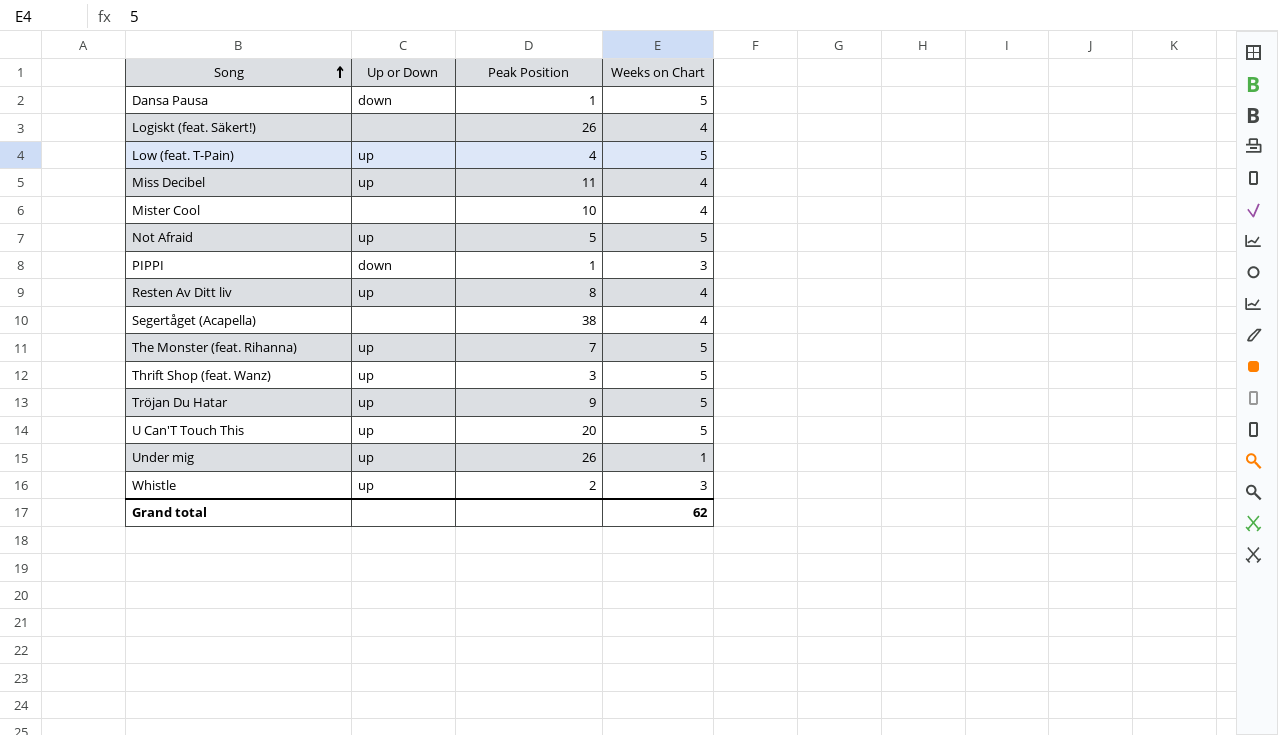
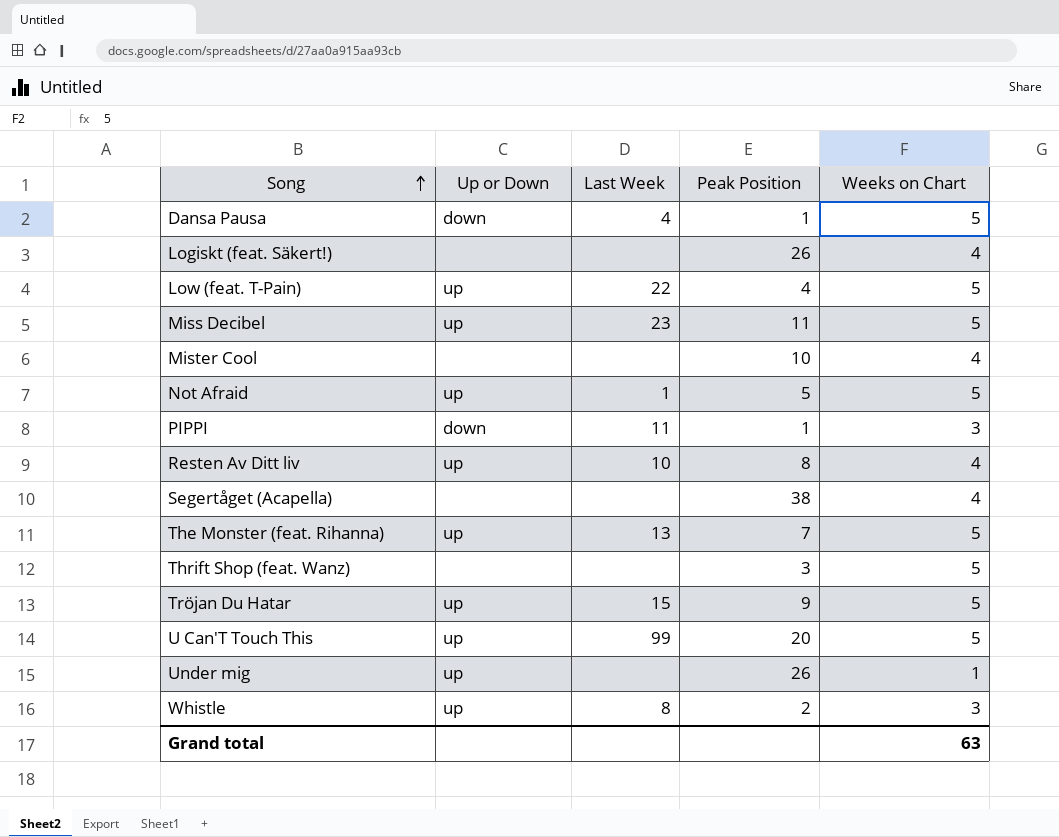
column Last Week | position: none -> 3
Miss Decibel | Weeks on Chart: 4 -> 5
Thrift Shop (feat. Wanz) | Up or Down: up -> none
Grand total | Weeks on Chart: 62 -> 63

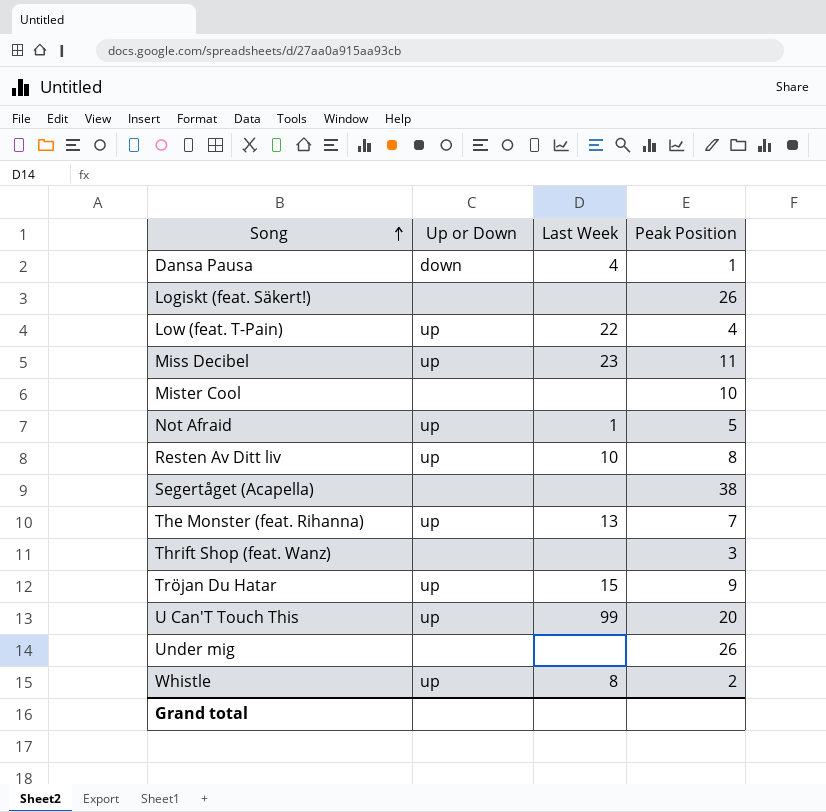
column Weeks on Chart | position: 5 -> none
row PIPPI: down | 11 | 1 | 3 -> none
Under mig | Up or Down: up -> none

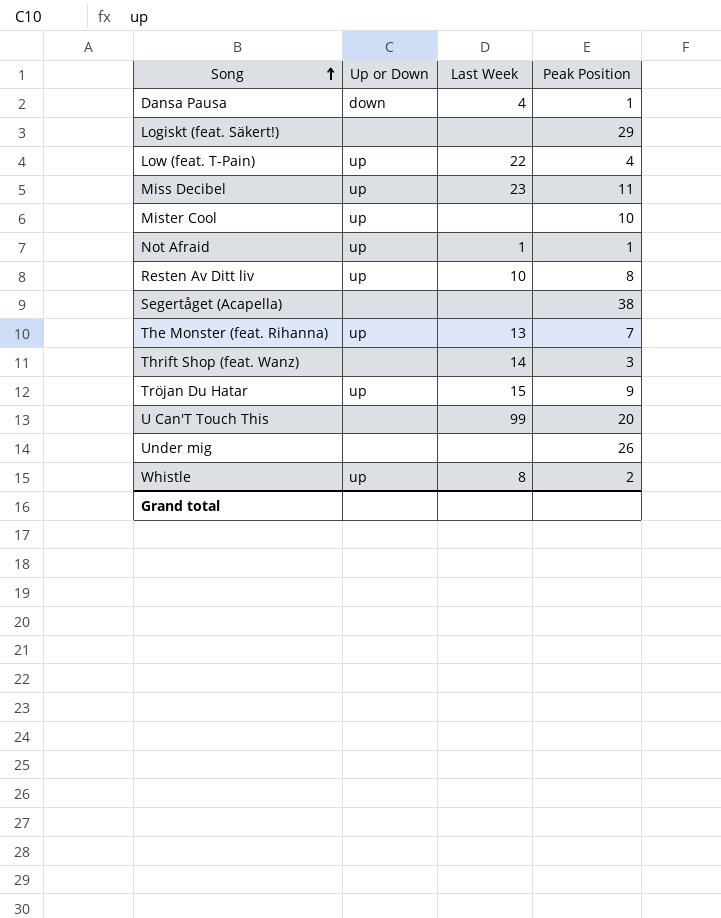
Logiskt (feat. Säkert!) | Peak Position: 26 -> 29
Mister Cool | Up or Down: none -> up
Not Afraid | Peak Position: 5 -> 1
Thrift Shop (feat. Wanz) | Last Week: none -> 14
U Can'T Touch This | Up or Down: up -> none

